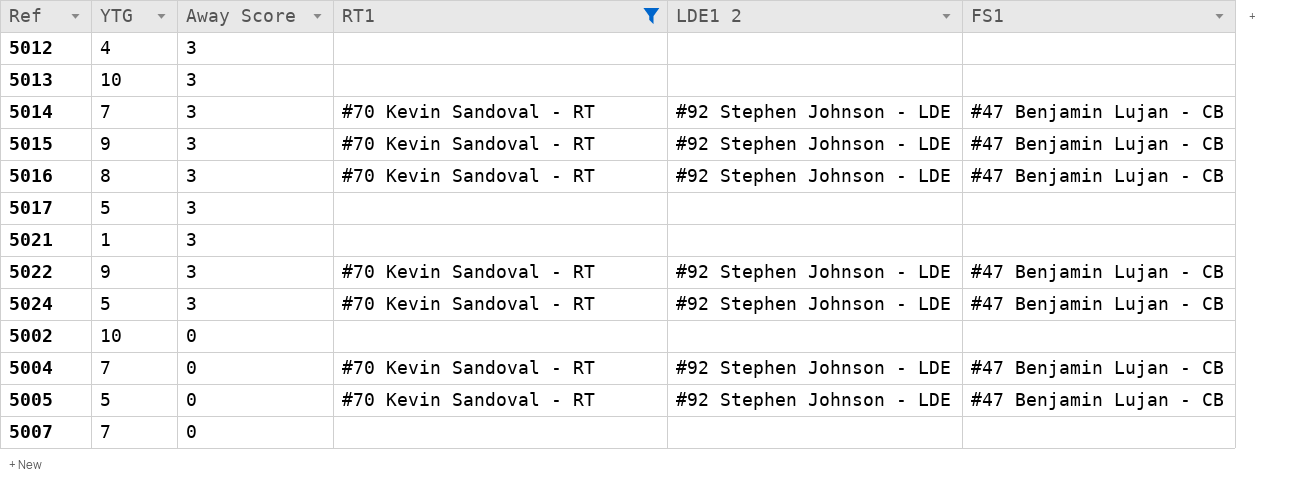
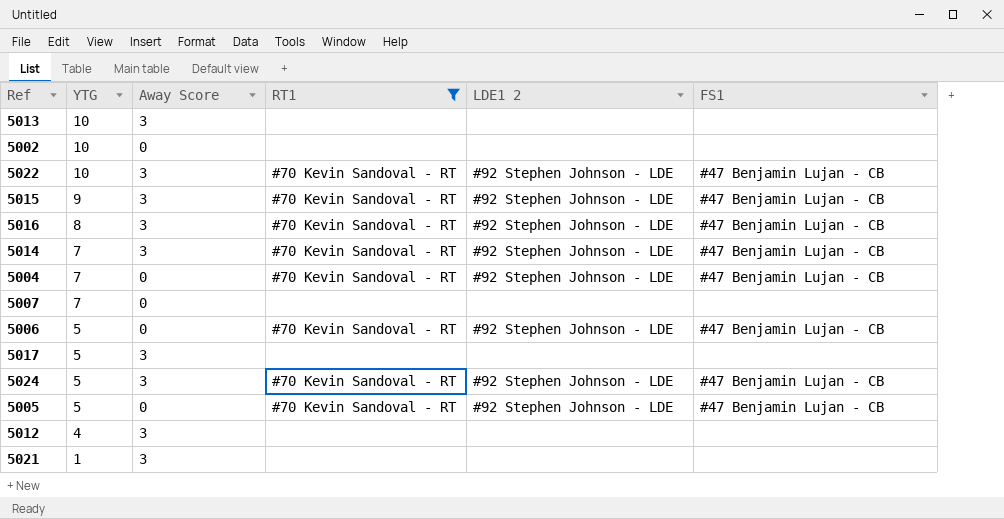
row order: Away Score descending -> YTG descending
5022 | YTG: 9 -> 10
row 5006: none -> 5 | 0 | #70 Kevin Sandoval - RT | #92 Stephen Johnson - LDE | #47 Benjamin Lujan - CB

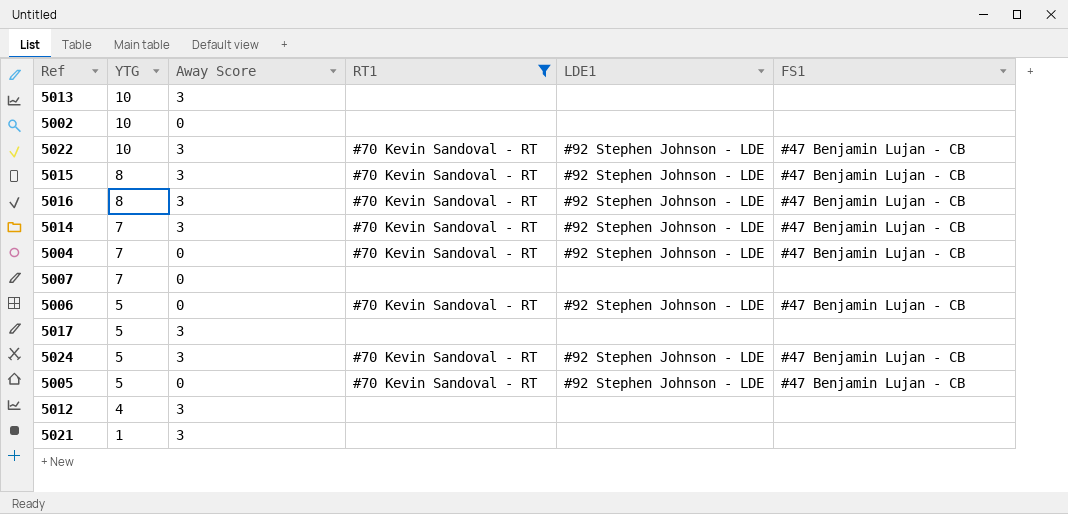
column name: LDE1 2 -> LDE1
5015 | YTG: 9 -> 8

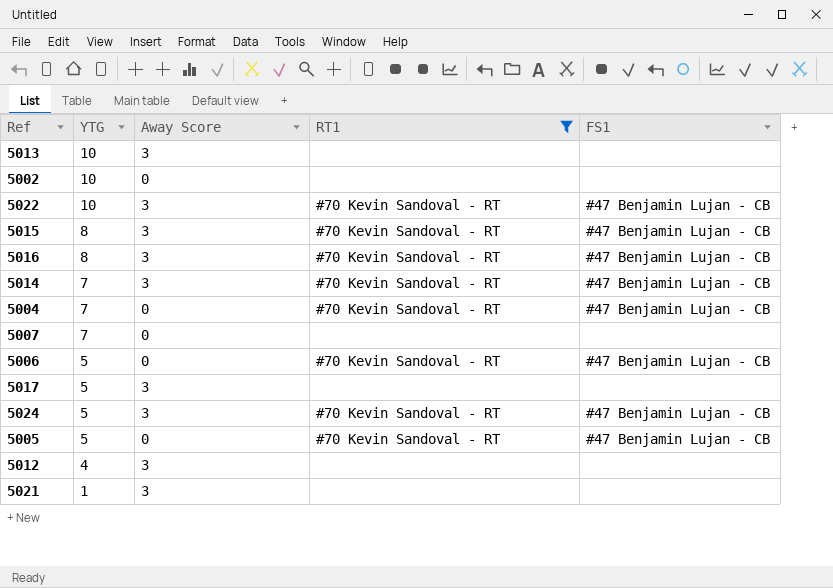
column LDE1 | position: 5 -> none

